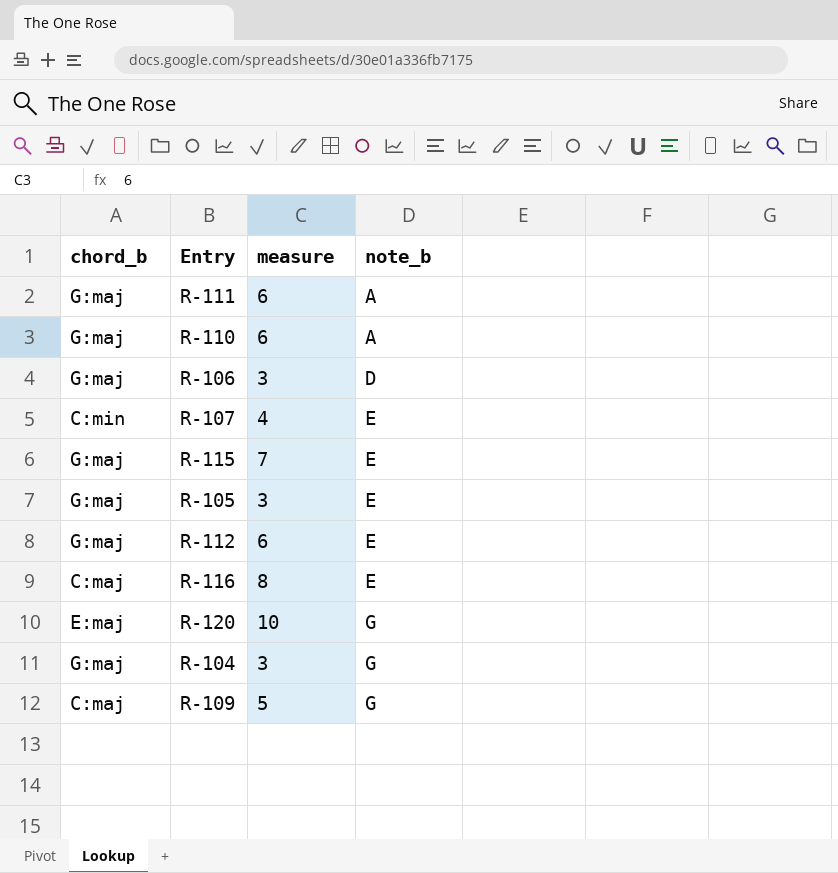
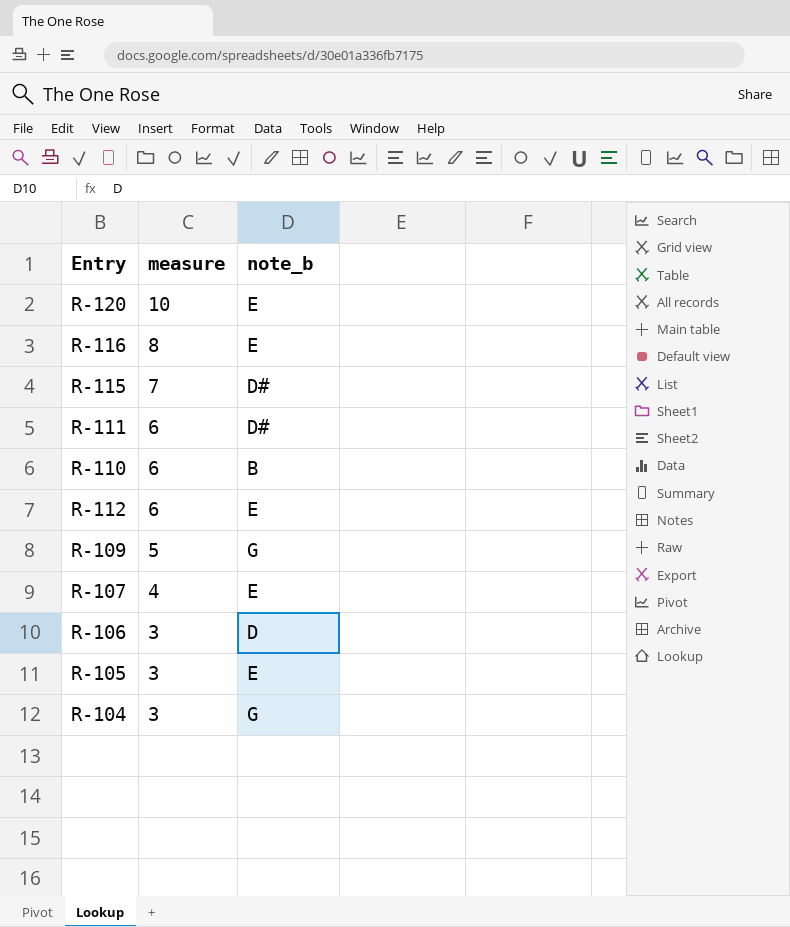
row order: note_b ascending -> measure descending
column chord_b | position: 1 -> none
R-120 | note_b: G -> E
R-115 | note_b: E -> D#
R-111 | note_b: A -> D#
R-110 | note_b: A -> B

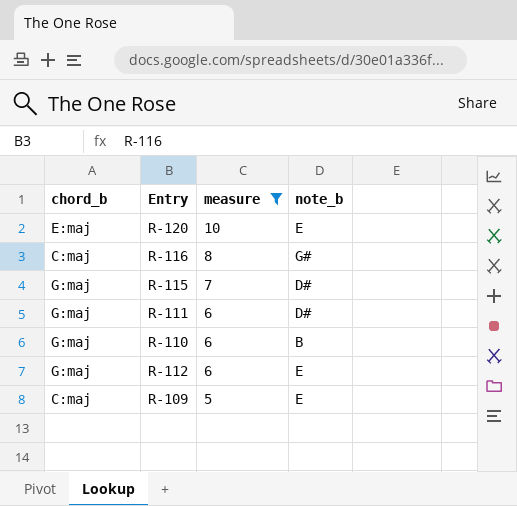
filter: none -> measure >= 5
column chord_b | position: none -> 1
R-116 | note_b: E -> G#
R-109 | note_b: G -> E

